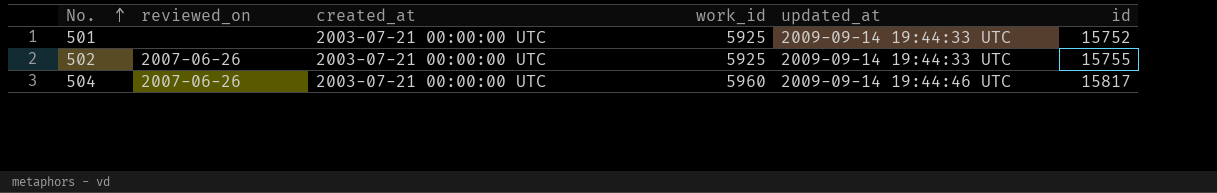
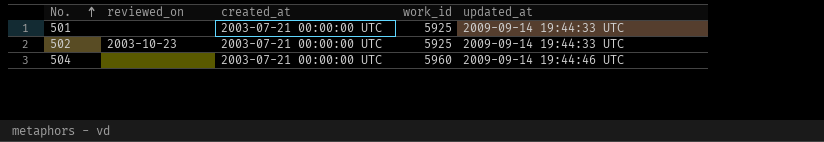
column id | position: 6 -> none
502 | reviewed_on: 2007-06-26 -> 2003-10-23
504 | reviewed_on: 2007-06-26 -> none

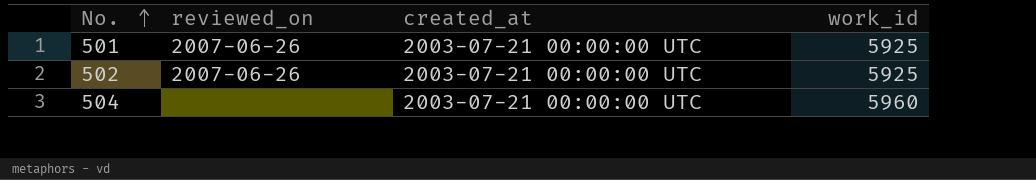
column updated_at | position: 5 -> none
501 | reviewed_on: none -> 2007-06-26
502 | reviewed_on: 2003-10-23 -> 2007-06-26

